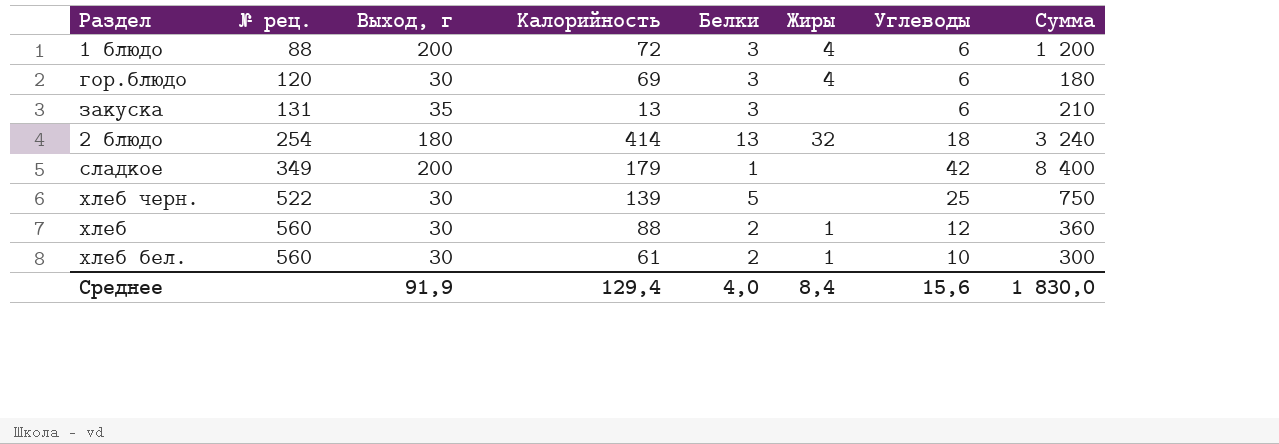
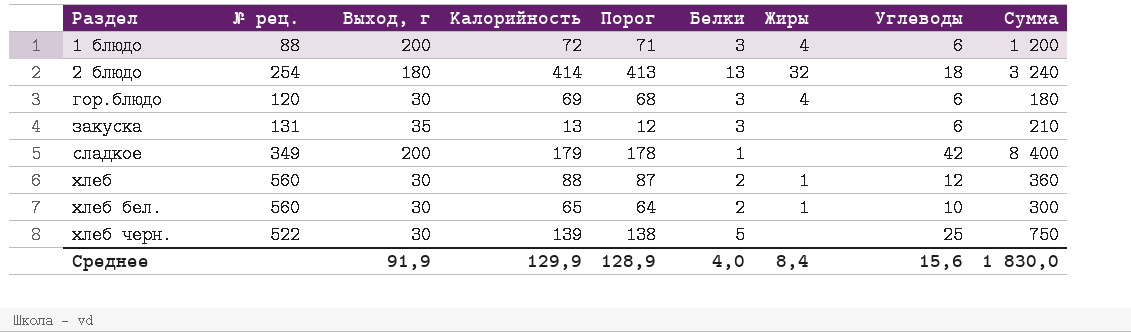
row order: № рец. ascending -> Раздел ascending
column Порог | formula: none -> [Калорийность] - 1
хлеб бел. | Калорийность: 61 -> 65
Среднее | Калорийность: 129,4 -> 129,9

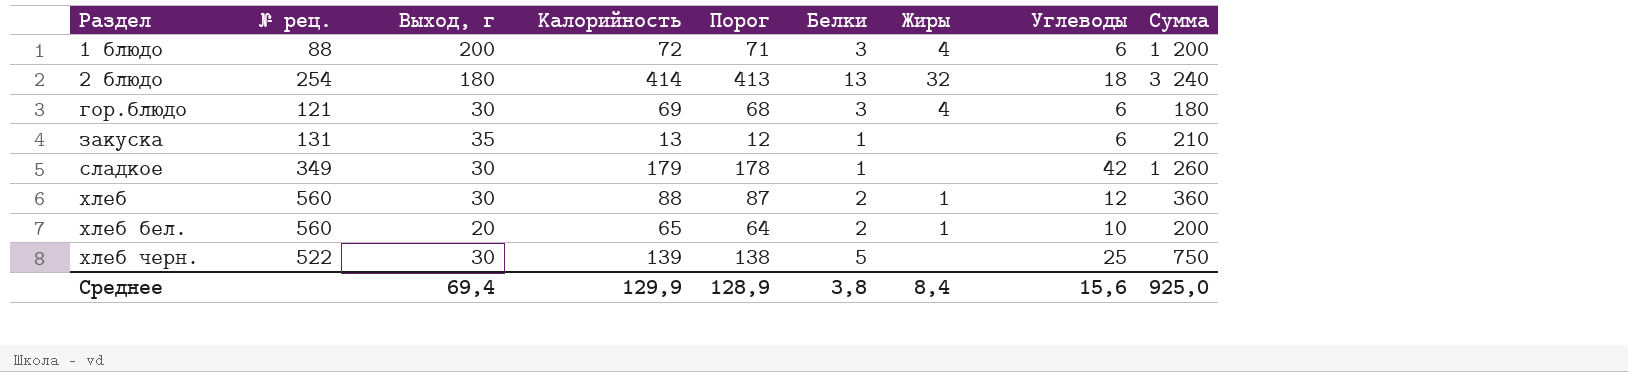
гор.блюдо | № рец.: 120 -> 121
закуска | Белки: 3 -> 1
сладкое | Выход, г: 200 -> 30
сладкое | Сумма: 8 400 -> 1 260
хлеб бел. | Выход, г: 30 -> 20
хлеб бел. | Сумма: 300 -> 200
Среднее | Выход, г: 91,9 -> 69,4
Среднее | Белки: 4,0 -> 3,8
Среднее | Сумма: 1 830,0 -> 925,0

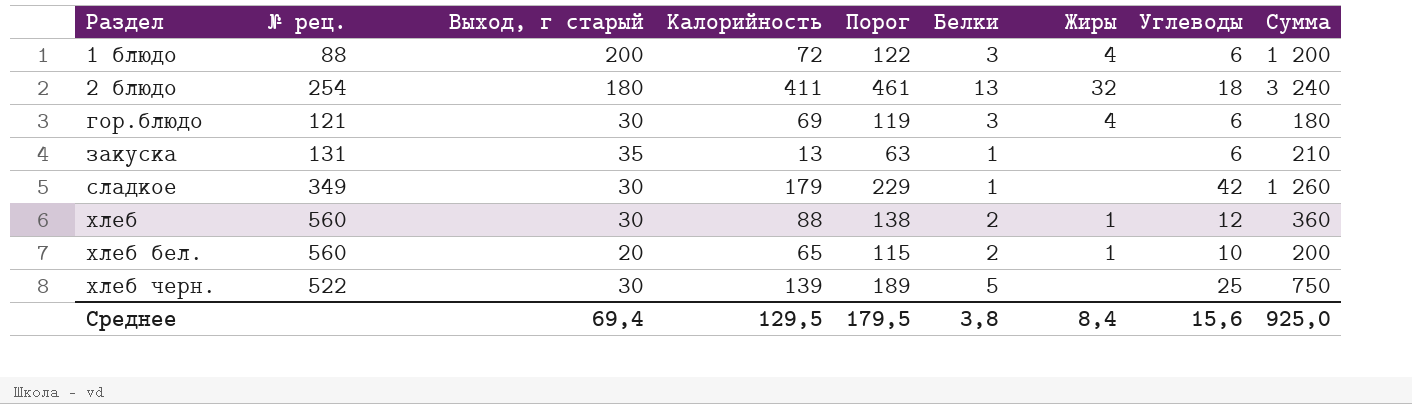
column name: Выход, г -> Выход, г старый
column Порог | formula: [Калорийность] - 1 -> [Калорийность] + 50
2 блюдо | Калорийность: 414 -> 411
Среднее | Калорийность: 129,9 -> 129,5
Среднее | Порог: 128,9 -> 179,5

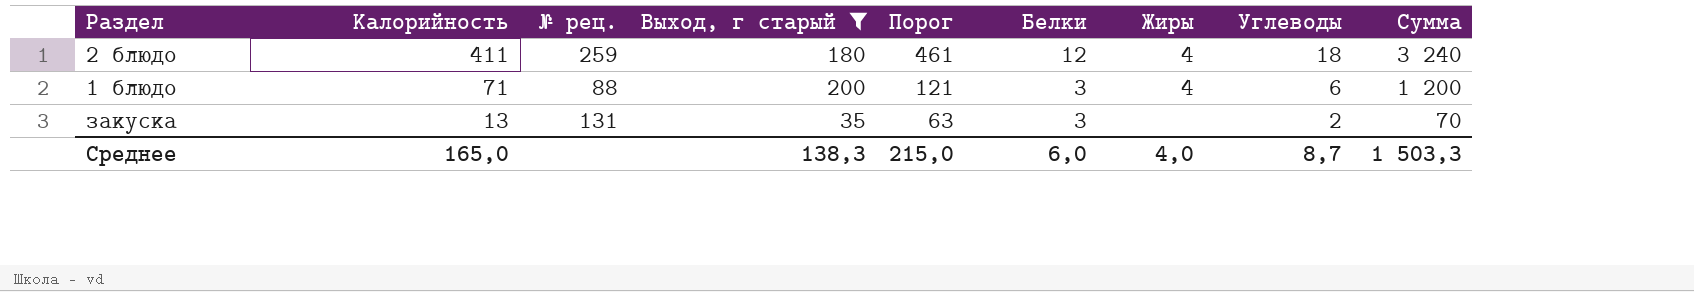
filter: none -> Выход, г старый >= 35
row order: Раздел ascending -> Калорийность descending
column Калорийность | position: 4 -> 2
2 блюдо | № рец.: 254 -> 259
2 блюдо | Белки: 13 -> 12
2 блюдо | Жиры: 32 -> 4
1 блюдо | Калорийность: 72 -> 71
1 блюдо | Порог: 122 -> 121
закуска | Белки: 1 -> 3
закуска | Углеводы: 6 -> 2
закуска | Сумма: 210 -> 70
Среднее | Калорийность: 129,5 -> 165,0
Среднее | Выход, г старый: 69,4 -> 138,3
Среднее | Порог: 179,5 -> 215,0
Среднее | Белки: 3,8 -> 6,0
Среднее | Жиры: 8,4 -> 4,0
Среднее | Углеводы: 15,6 -> 8,7
Среднее | Сумма: 925,0 -> 1 503,3

